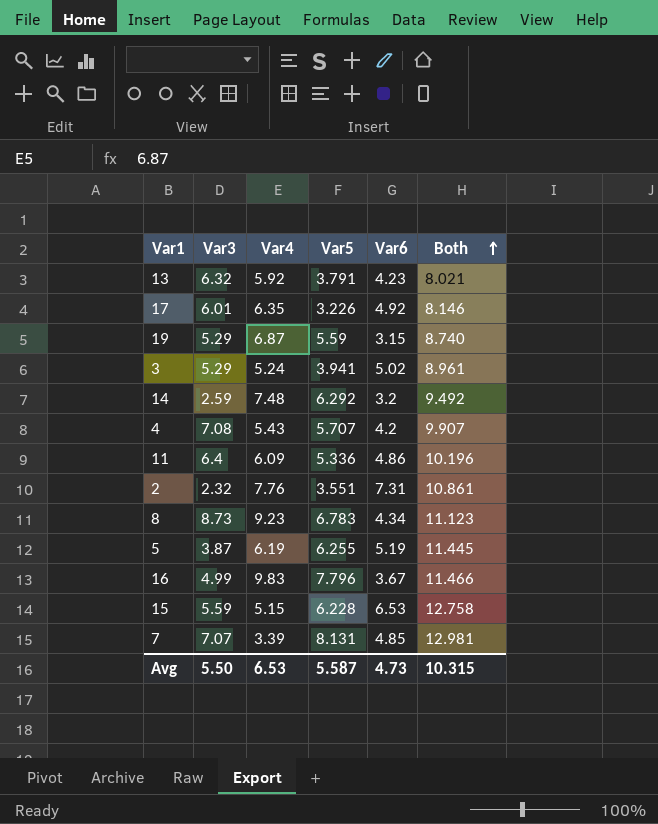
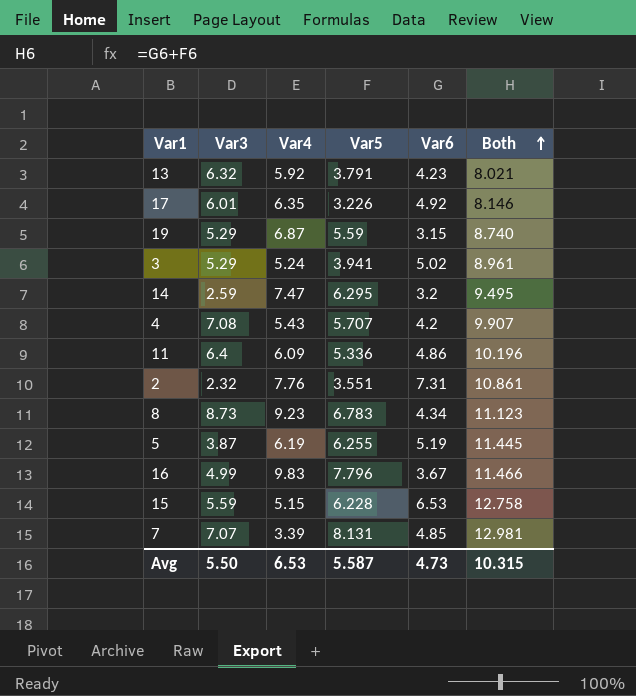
14 | Var4: 7.48 -> 7.47
14 | Var5: 6.292 -> 6.295
14 | Both: 9.492 -> 9.495

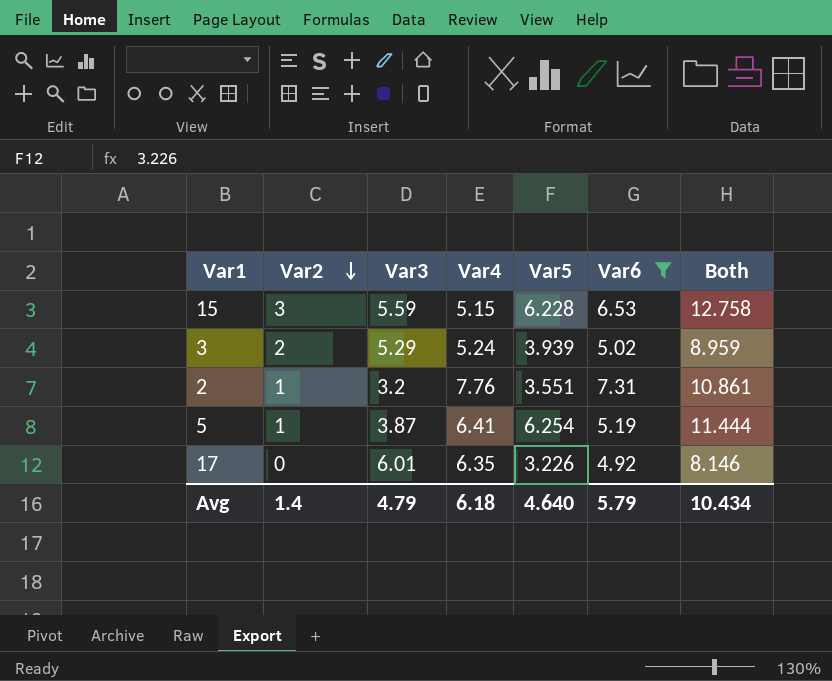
filter: none -> Var6 >= 4.92
row order: Both ascending -> Var2 descending
column Var2 | position: none -> 2
3 | Var5: 3.941 -> 3.939
3 | Both: 8.961 -> 8.959
2 | Var3: 2.32 -> 3.2
5 | Var4: 6.19 -> 6.41
5 | Var5: 6.255 -> 6.254
5 | Both: 11.445 -> 11.444
Avg | Var3: 5.50 -> 4.79
Avg | Var4: 6.53 -> 6.18
Avg | Var5: 5.587 -> 4.640
Avg | Var6: 4.73 -> 5.79
Avg | Both: 10.315 -> 10.434

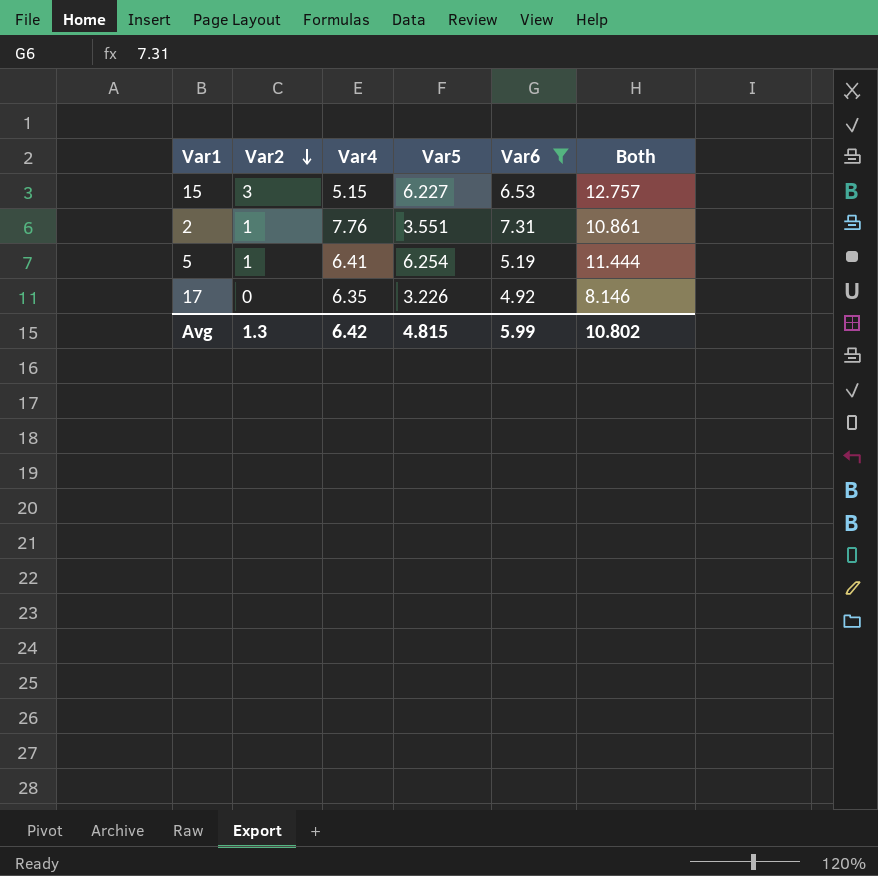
column Var3 | position: 3 -> none
row 3: 2 | 5.29 | 5.24 | 3.939 | 5.02 | 8.959 -> none
15 | Var5: 6.228 -> 6.227
15 | Both: 12.758 -> 12.757
Avg | Var2: 1.4 -> 1.3
Avg | Var4: 6.18 -> 6.42
Avg | Var5: 4.640 -> 4.815
Avg | Var6: 5.79 -> 5.99
Avg | Both: 10.434 -> 10.802

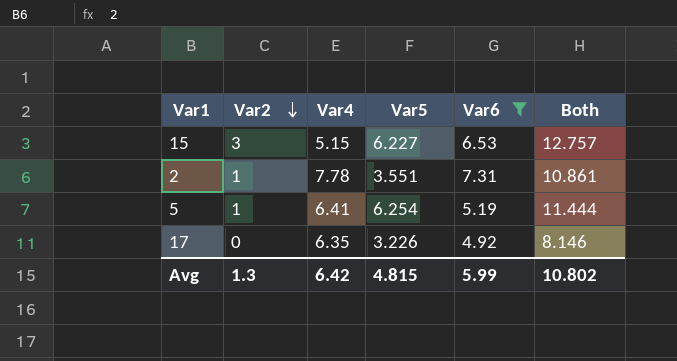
2 | Var4: 7.76 -> 7.78

